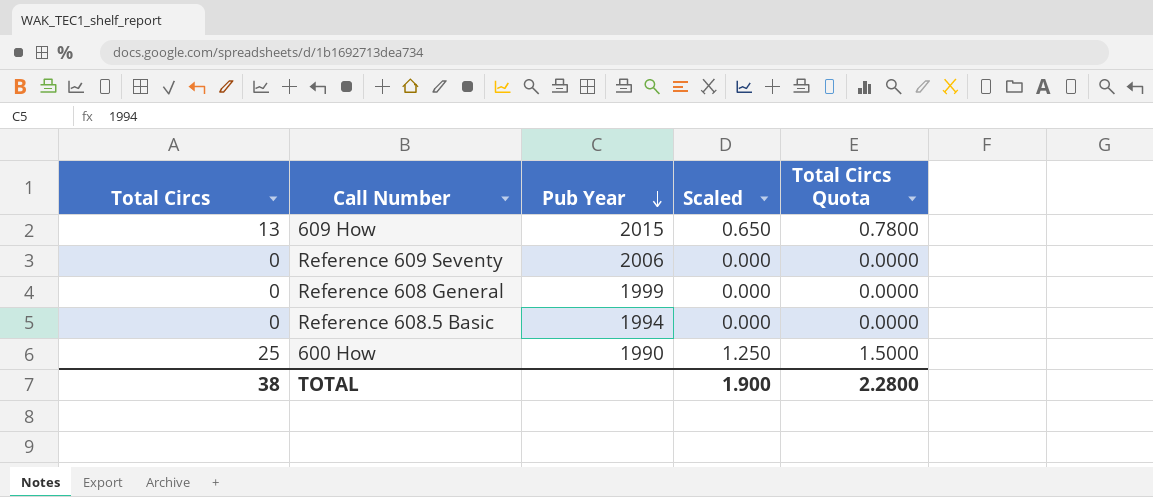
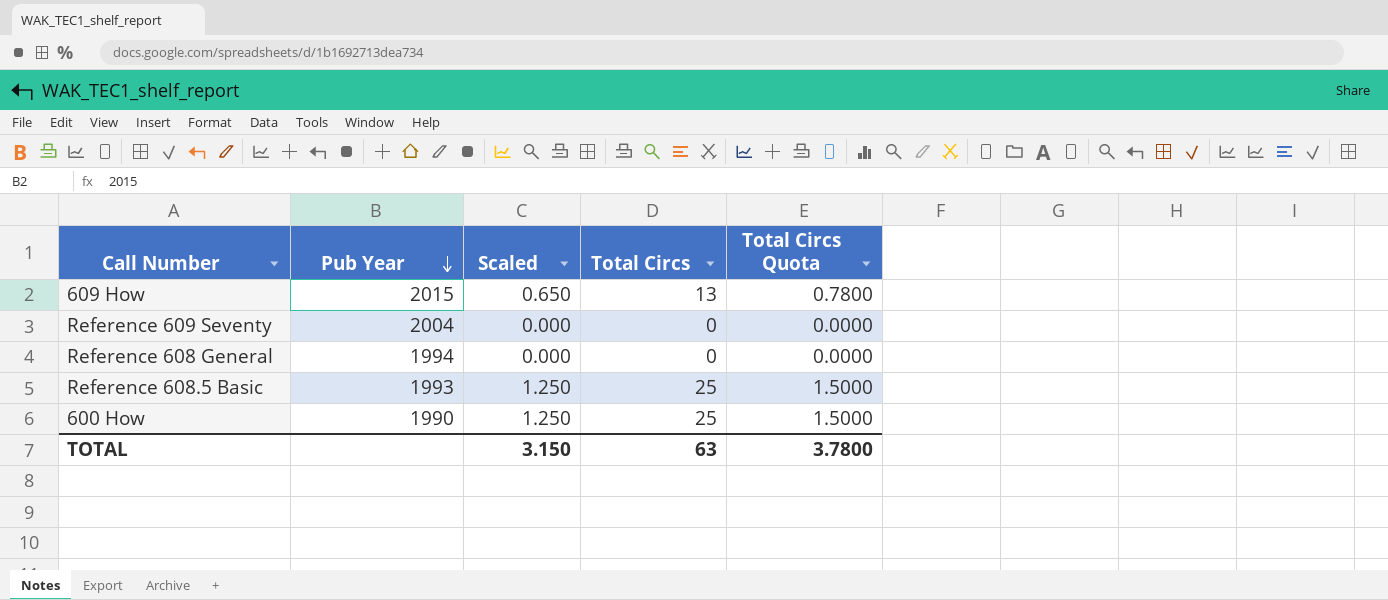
column Total Circs | position: 1 -> 4
Reference 609 Seventy | Pub Year: 2006 -> 2004
Reference 608 General | Pub Year: 1999 -> 1994
Reference 608.5 Basic | Pub Year: 1994 -> 1993
Reference 608.5 Basic | Scaled: 0.000 -> 1.250
Reference 608.5 Basic | Total Circs: 0 -> 25
Reference 608.5 Basic | Total Circs Quota: 0.0000 -> 1.5000
TOTAL | Scaled: 1.900 -> 3.150
TOTAL | Total Circs: 38 -> 63
TOTAL | Total Circs Quota: 2.2800 -> 3.7800

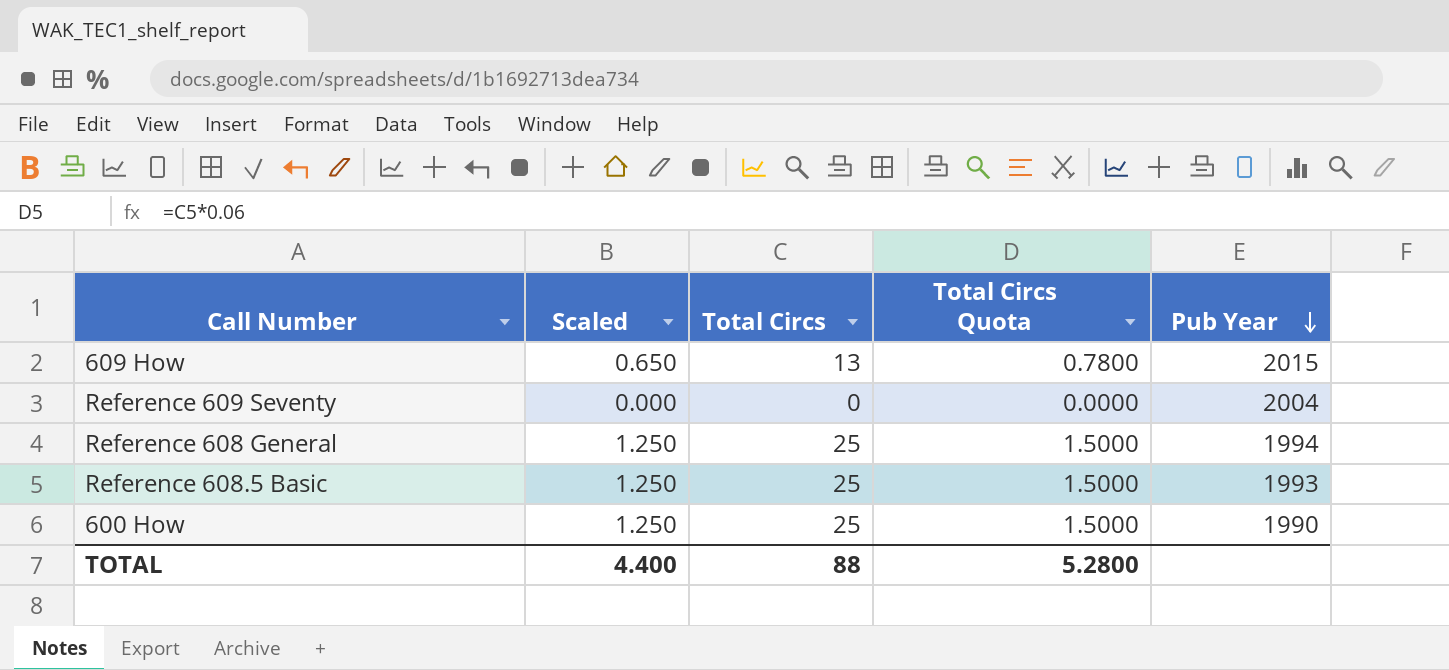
column Pub Year | position: 2 -> 5
Reference 608 General | Scaled: 0.000 -> 1.250
Reference 608 General | Total Circs: 0 -> 25
Reference 608 General | Total Circs Quota: 0.0000 -> 1.5000
TOTAL | Scaled: 3.150 -> 4.400
TOTAL | Total Circs: 63 -> 88
TOTAL | Total Circs Quota: 3.7800 -> 5.2800

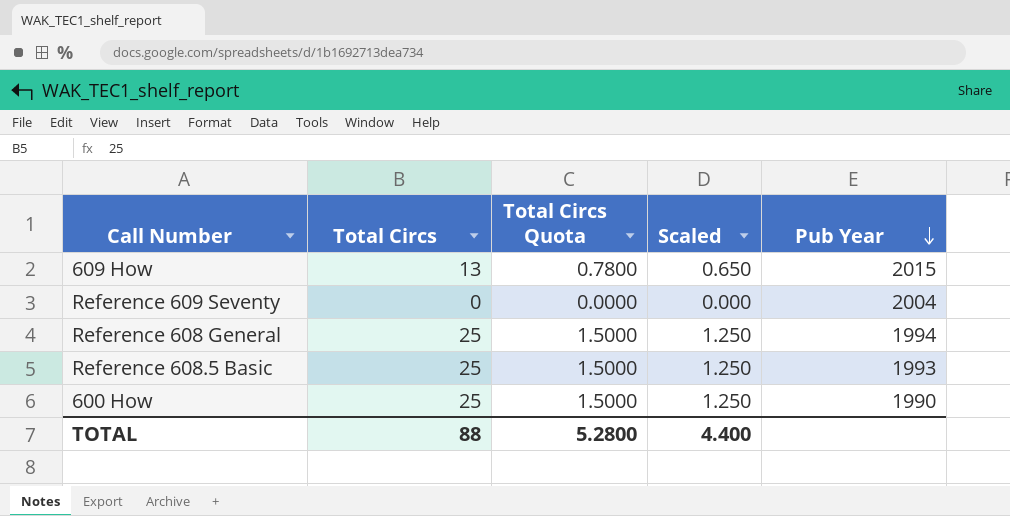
column Scaled | position: 2 -> 4

